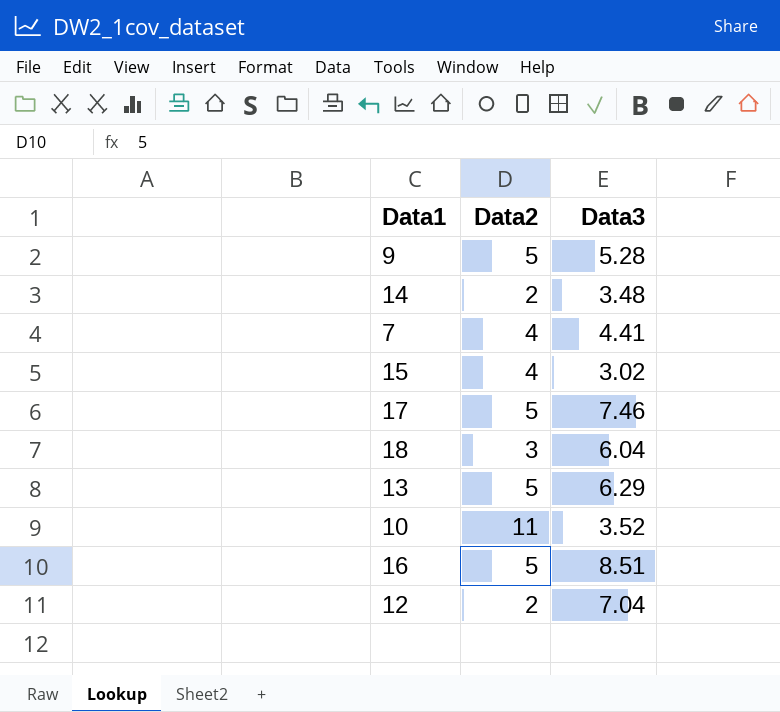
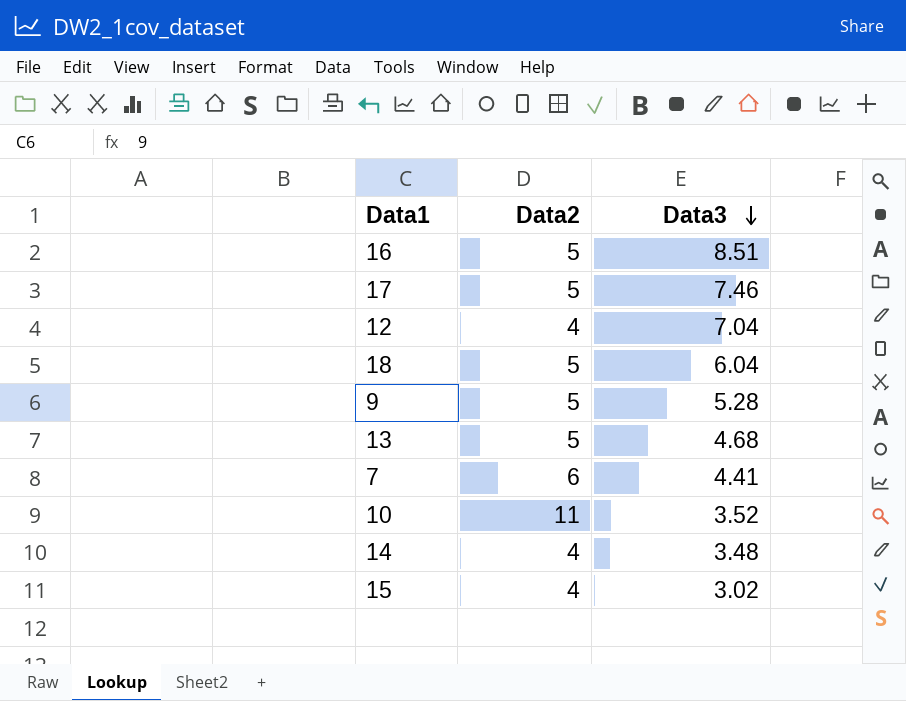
row order: none -> Data3 descending
12 | Data2: 2 -> 4
18 | Data2: 3 -> 5
13 | Data3: 6.29 -> 4.68
7 | Data2: 4 -> 6
14 | Data2: 2 -> 4

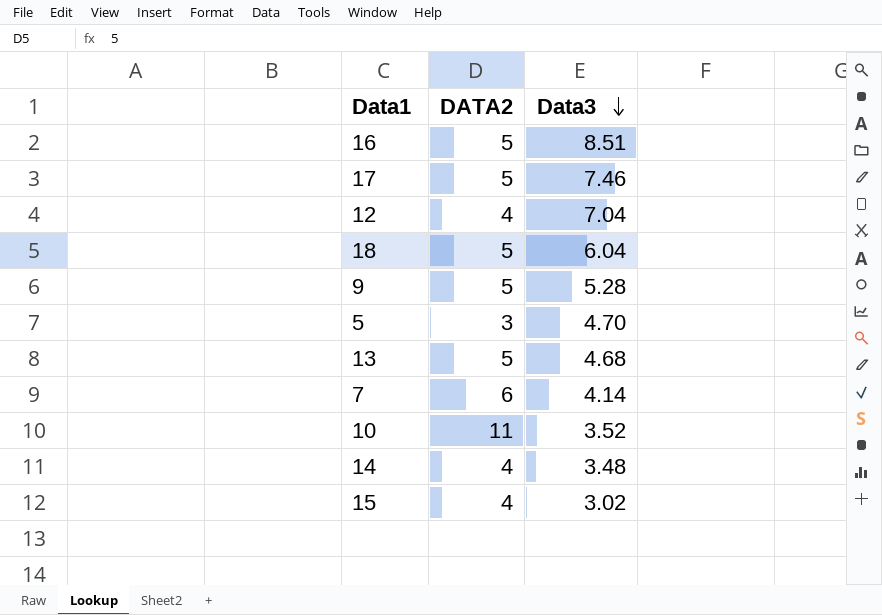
column name: Data2 -> DATA2
row 5: none -> 3 | 4.70
7 | Data3: 4.41 -> 4.14

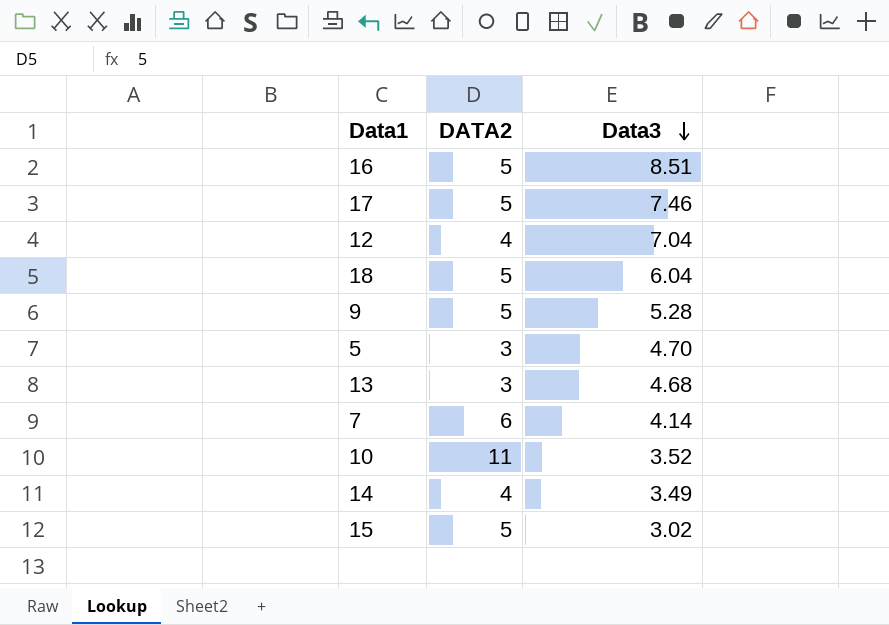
13 | DATA2: 5 -> 3
14 | Data3: 3.48 -> 3.49
15 | DATA2: 4 -> 5

